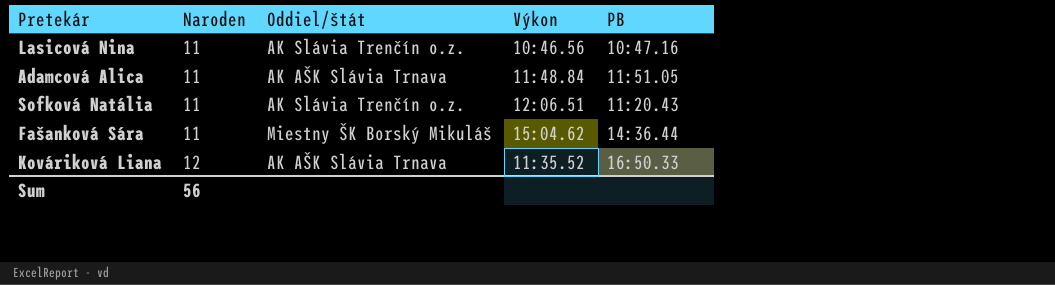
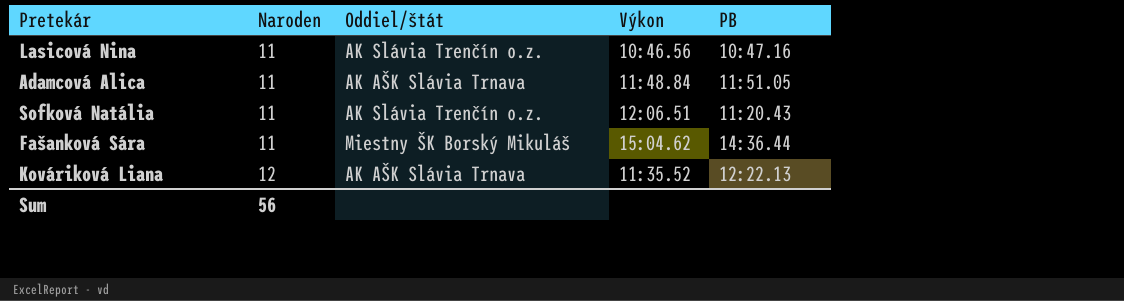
Kováriková Liana | PB: 16:50.33 -> 12:22.13

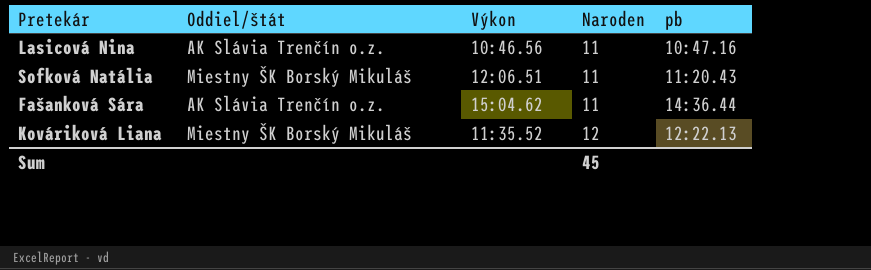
column Naroden | position: 2 -> 4
column name: PB -> pb
row Adamcová Alica: 11 | AK AŠK Slávia Trnava | 11:48.84 | 11:51.05 -> none
Sofková Natália | Oddiel/štát: AK Slávia Trenčín o.z. -> Miestny ŠK Borský Mikuláš
Fašanková Sára | Oddiel/štát: Miestny ŠK Borský Mikuláš -> AK Slávia Trenčín o.z.
Kováriková Liana | Oddiel/štát: AK AŠK Slávia Trnava -> Miestny ŠK Borský Mikuláš
Sum | Naroden: 56 -> 45

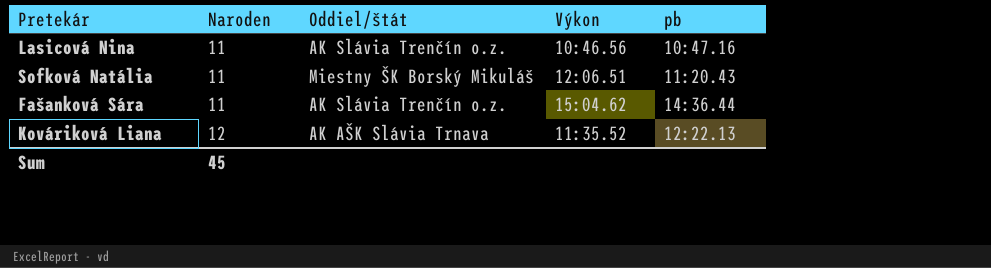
column Naroden | position: 4 -> 2
Kováriková Liana | Oddiel/štát: Miestny ŠK Borský Mikuláš -> AK AŠK Slávia Trnava

